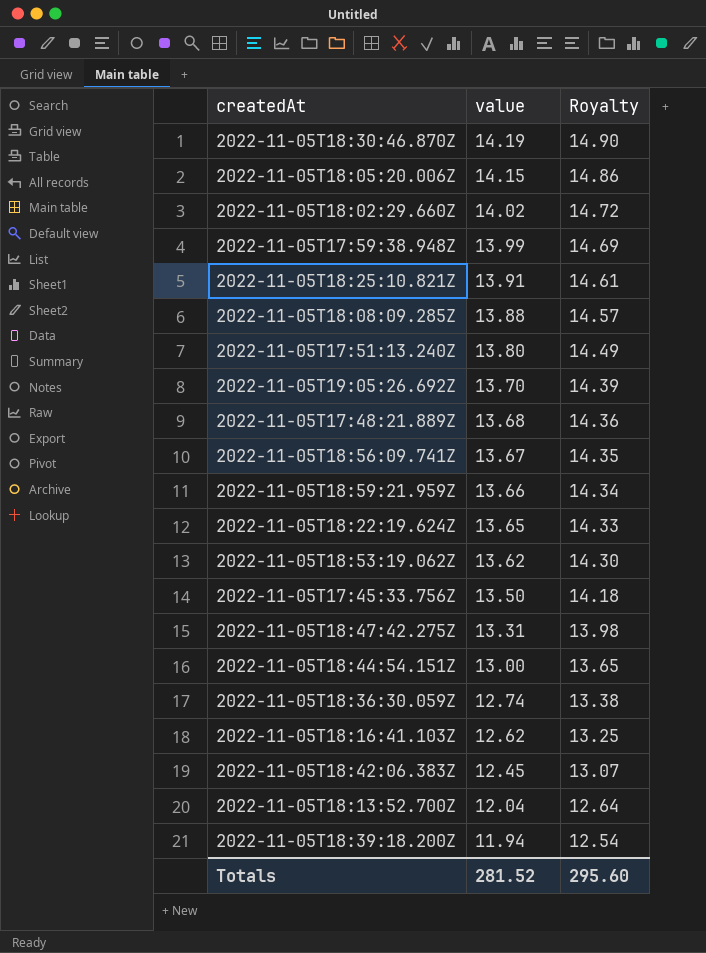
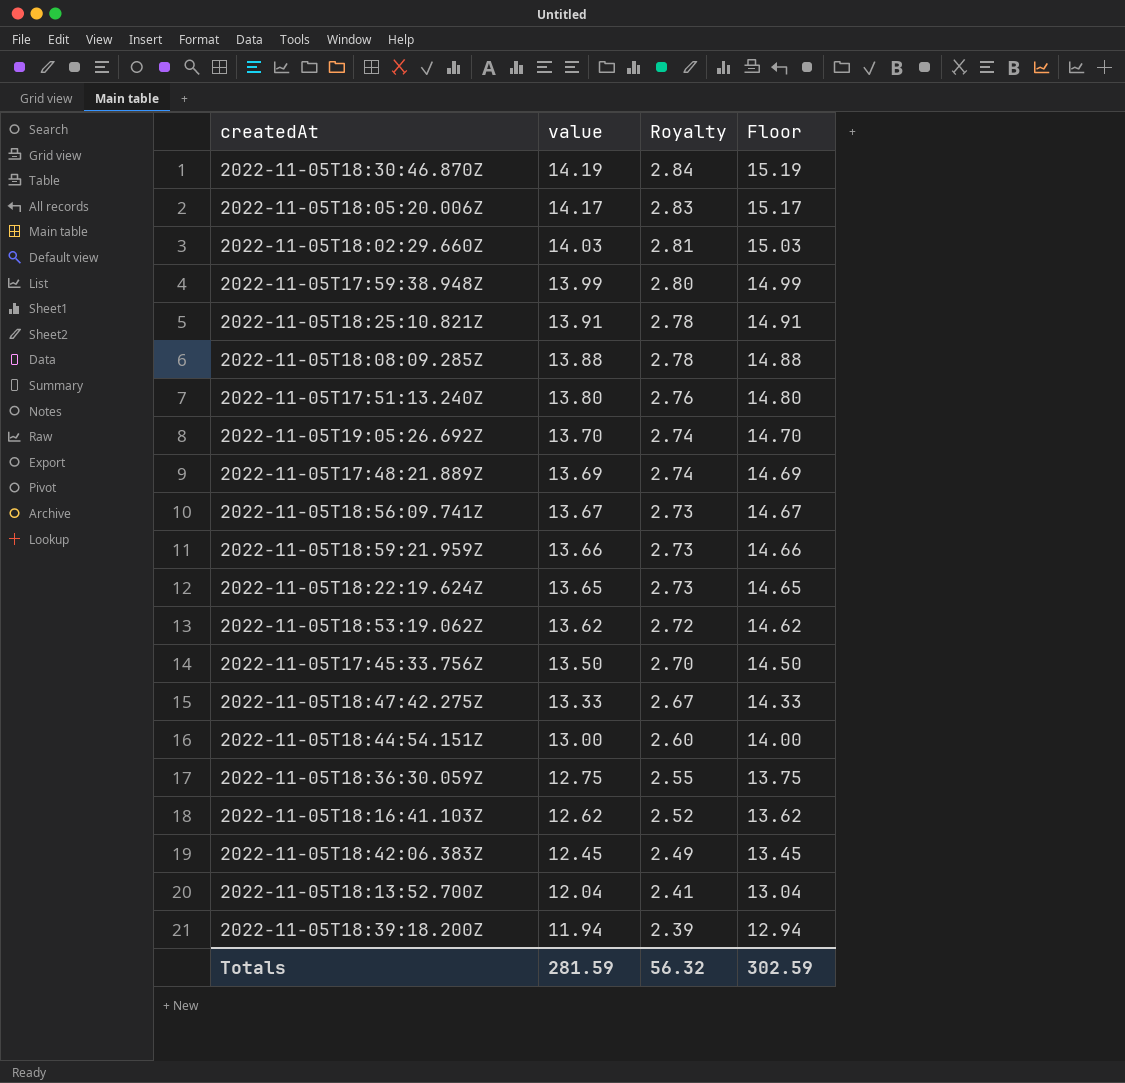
column Royalty | formula: [value] * 1.05 -> [value] * 0.2
column Floor | formula: none -> [value] + 1
2022-11-05T18:05:20.006Z | value: 14.15 -> 14.17
2022-11-05T18:02:29.660Z | value: 14.02 -> 14.03
2022-11-05T17:48:21.889Z | value: 13.68 -> 13.69
2022-11-05T18:47:42.275Z | value: 13.31 -> 13.33
2022-11-05T18:36:30.059Z | value: 12.74 -> 12.75
Totals | value: 281.52 -> 281.59
Totals | Royalty: 295.60 -> 56.32

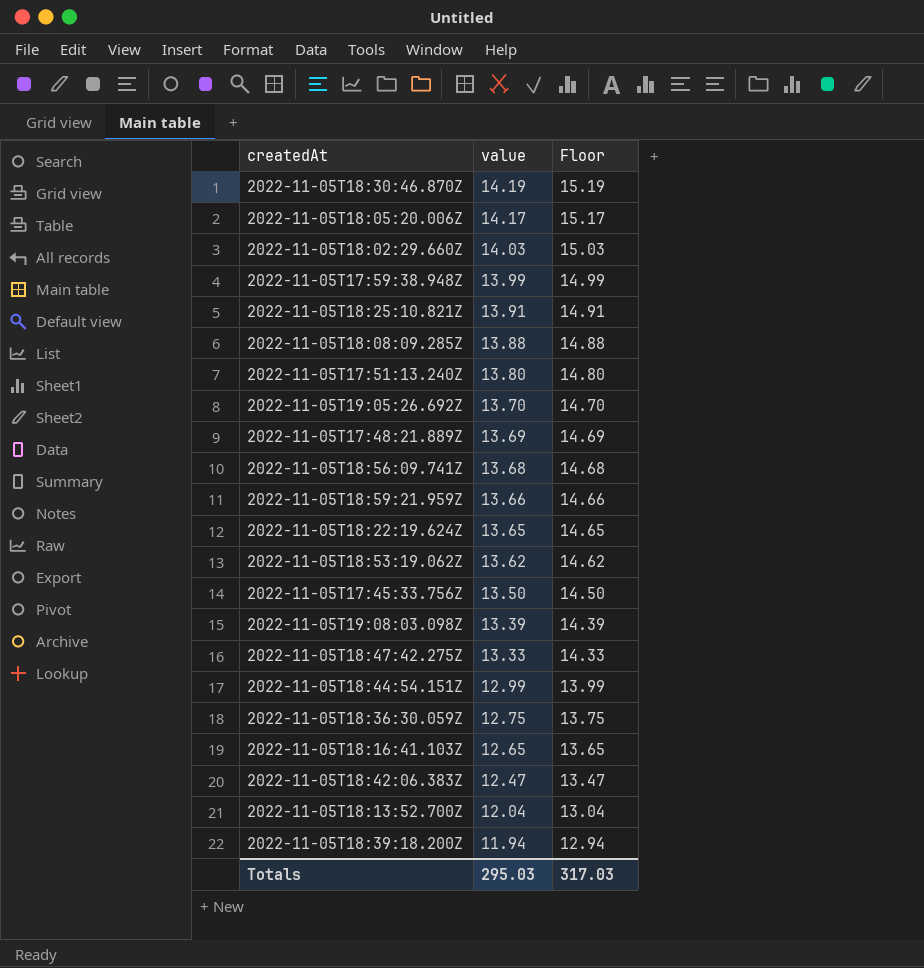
column Royalty | formula: [value] * 0.2 -> none
2022-11-05T18:56:09.741Z | value: 13.67 -> 13.68
2022-11-05T18:56:09.741Z | Floor: 14.67 -> 14.68
row 2022-11-05T19:08:03.098Z: none -> 13.39 | 14.39
2022-11-05T18:44:54.151Z | value: 13.00 -> 12.99
2022-11-05T18:44:54.151Z | Floor: 14.00 -> 13.99
2022-11-05T18:16:41.103Z | value: 12.62 -> 12.65
2022-11-05T18:16:41.103Z | Floor: 13.62 -> 13.65
2022-11-05T18:42:06.383Z | value: 12.45 -> 12.47
2022-11-05T18:42:06.383Z | Floor: 13.45 -> 13.47
Totals | value: 281.59 -> 295.03
Totals | Floor: 302.59 -> 317.03

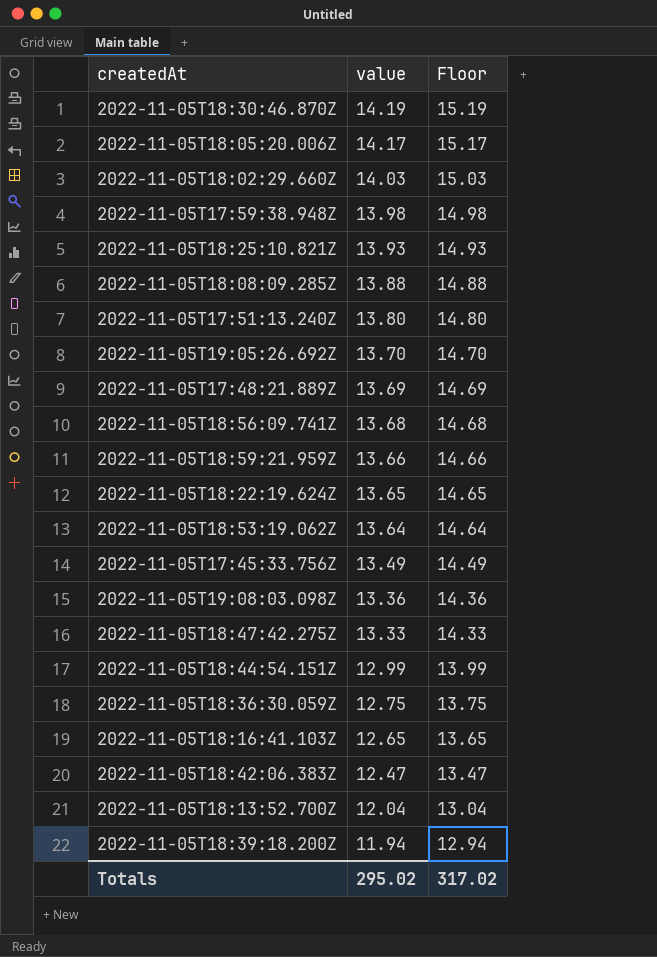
2022-11-05T17:59:38.948Z | value: 13.99 -> 13.98
2022-11-05T17:59:38.948Z | Floor: 14.99 -> 14.98
2022-11-05T18:25:10.821Z | value: 13.91 -> 13.93
2022-11-05T18:25:10.821Z | Floor: 14.91 -> 14.93
2022-11-05T18:53:19.062Z | value: 13.62 -> 13.64
2022-11-05T18:53:19.062Z | Floor: 14.62 -> 14.64
2022-11-05T17:45:33.756Z | value: 13.50 -> 13.49
2022-11-05T17:45:33.756Z | Floor: 14.50 -> 14.49
2022-11-05T19:08:03.098Z | value: 13.39 -> 13.36
2022-11-05T19:08:03.098Z | Floor: 14.39 -> 14.36
Totals | value: 295.03 -> 295.02
Totals | Floor: 317.03 -> 317.02

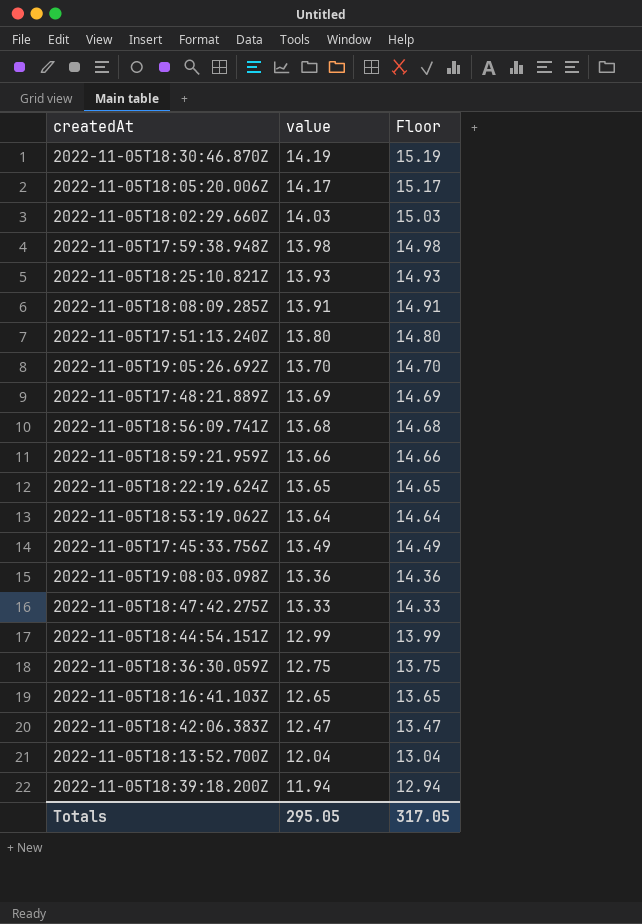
2022-11-05T18:08:09.285Z | value: 13.88 -> 13.91
2022-11-05T18:08:09.285Z | Floor: 14.88 -> 14.91
Totals | value: 295.02 -> 295.05
Totals | Floor: 317.02 -> 317.05

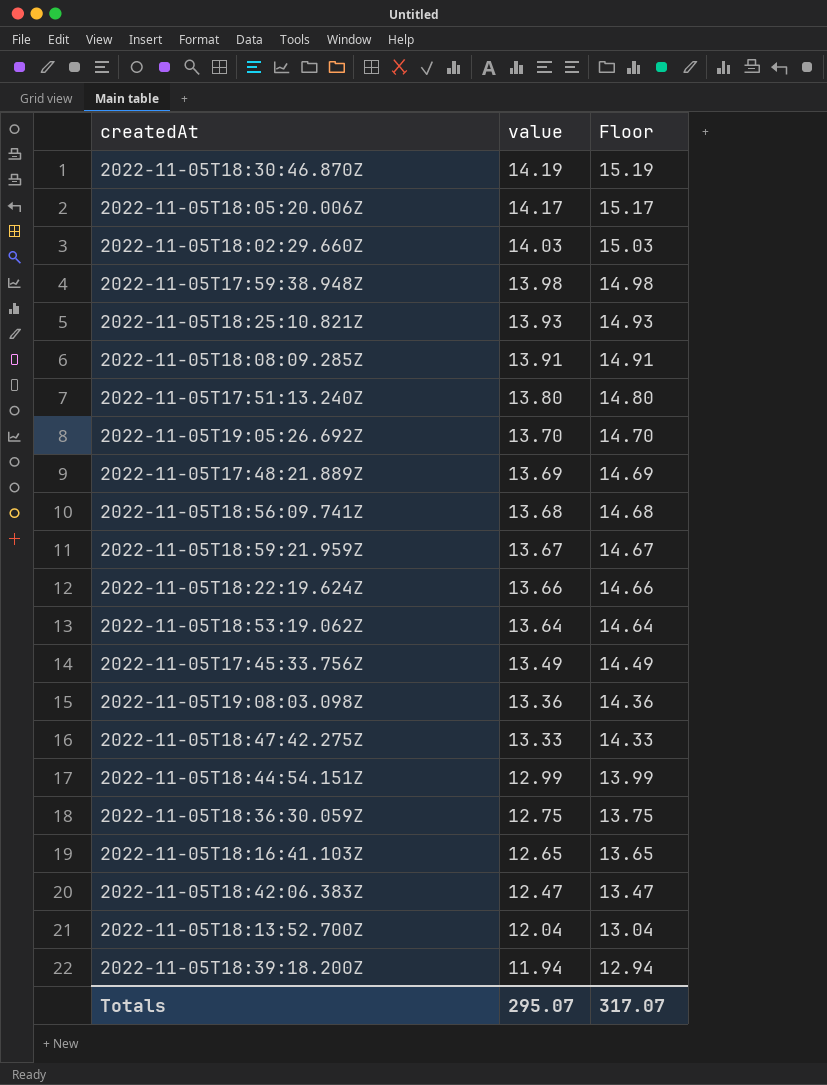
2022-11-05T18:59:21.959Z | value: 13.66 -> 13.67
2022-11-05T18:59:21.959Z | Floor: 14.66 -> 14.67
2022-11-05T18:22:19.624Z | value: 13.65 -> 13.66
2022-11-05T18:22:19.624Z | Floor: 14.65 -> 14.66
Totals | value: 295.05 -> 295.07
Totals | Floor: 317.05 -> 317.07

